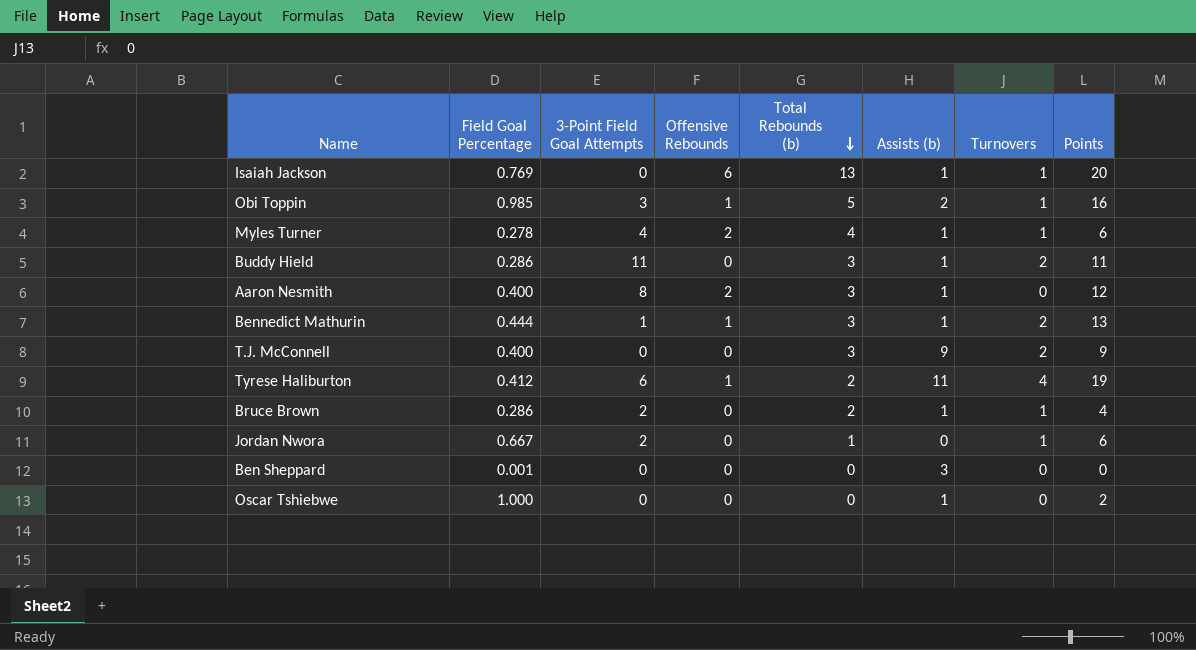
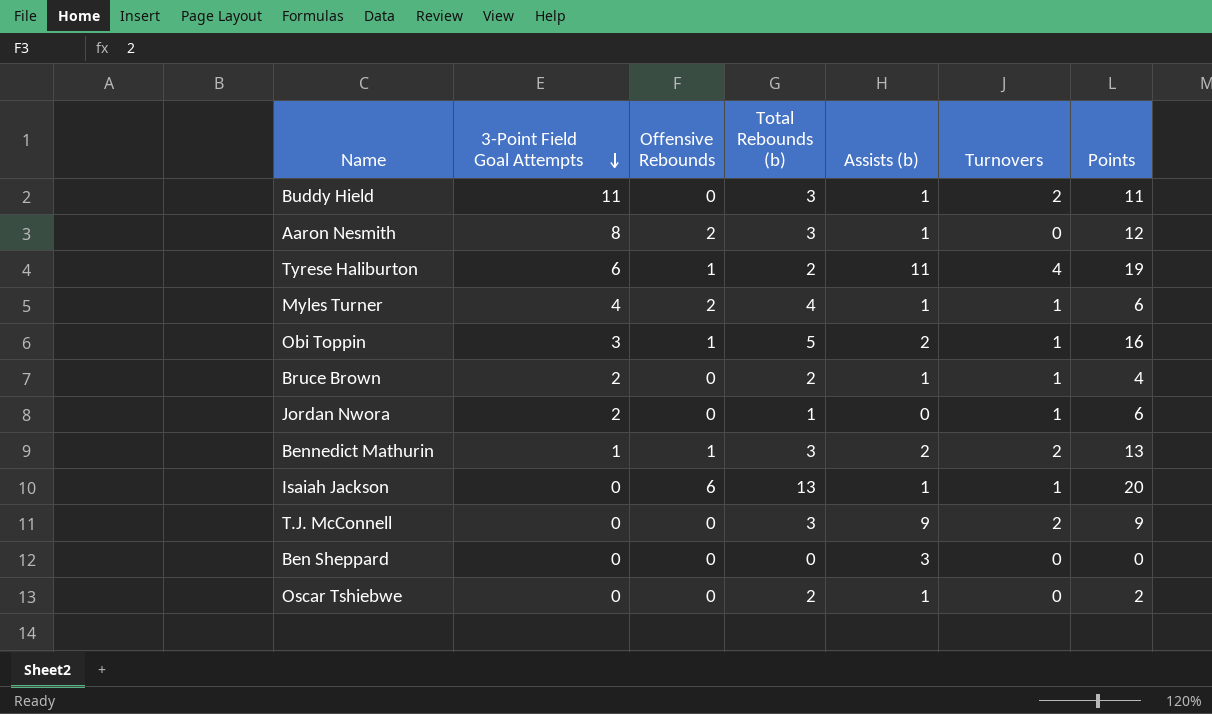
row order: Total Rebounds (b) descending -> 3-Point Field Goal Attempts descending
column Field Goal Percentage | position: 2 -> none
Bennedict Mathurin | Assists (b): 1 -> 2
Oscar Tshiebwe | Total Rebounds (b): 0 -> 2

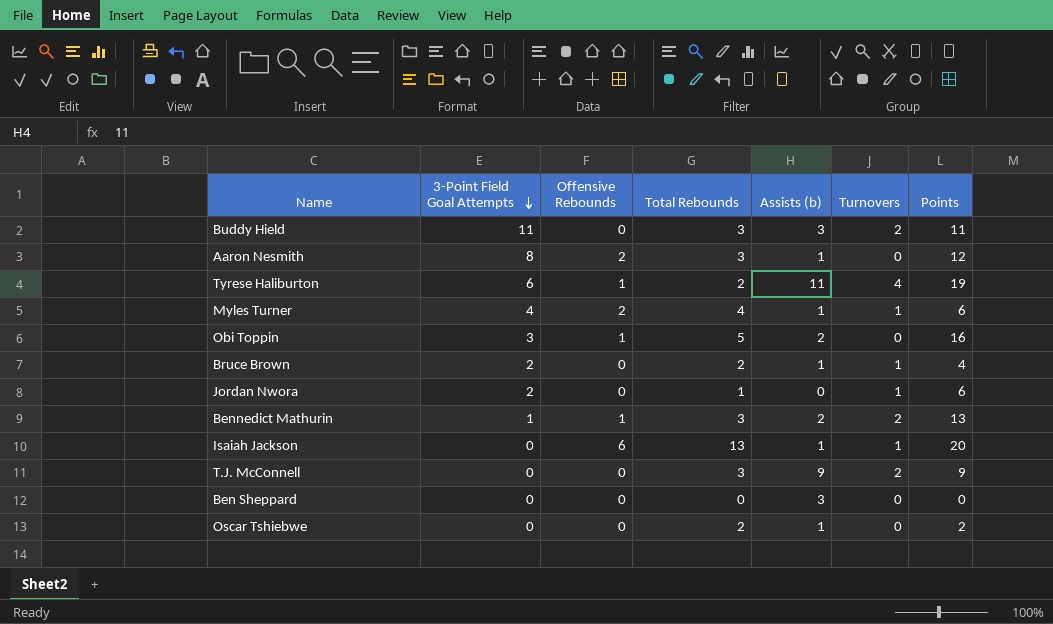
column name: Total Rebounds (b) -> Total Rebounds
Buddy Hield | Assists (b): 1 -> 3
Obi Toppin | Turnovers: 1 -> 0

